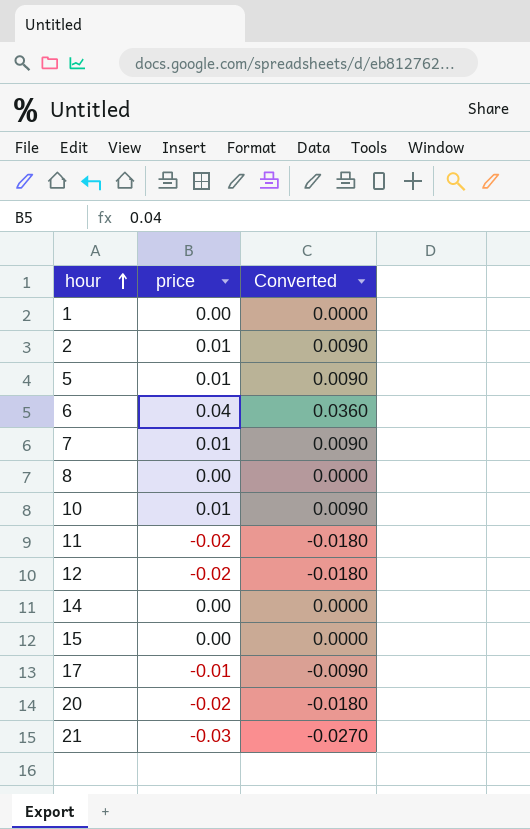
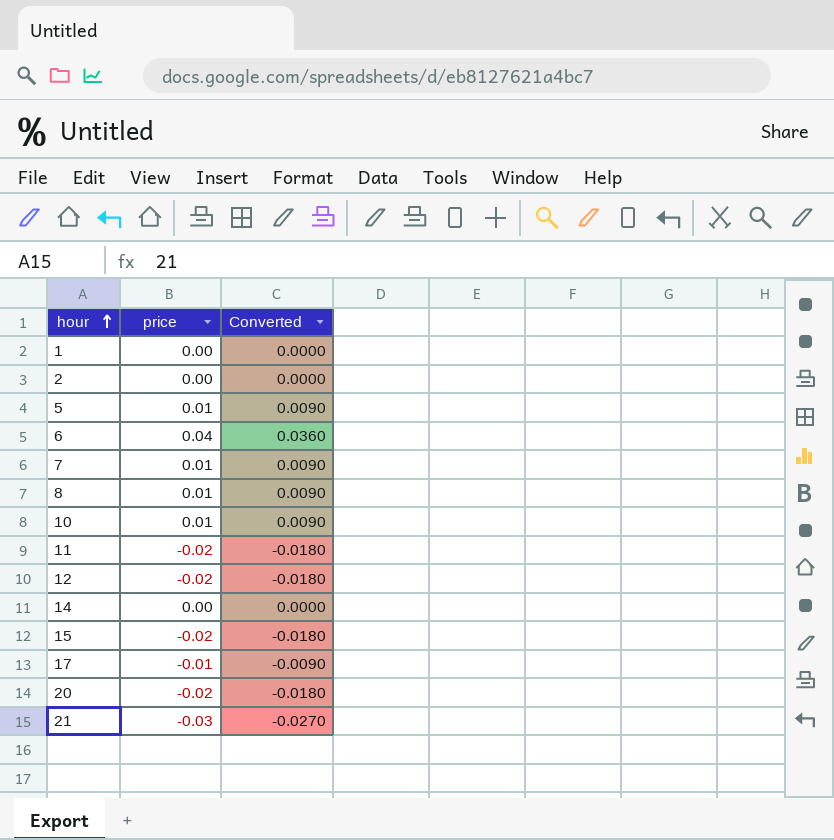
2 | price: 0.01 -> 0.00
2 | Converted: 0.0090 -> 0.0000
8 | price: 0.00 -> 0.01
8 | Converted: 0.0000 -> 0.0090
15 | price: 0.00 -> -0.02
15 | Converted: 0.0000 -> -0.0180

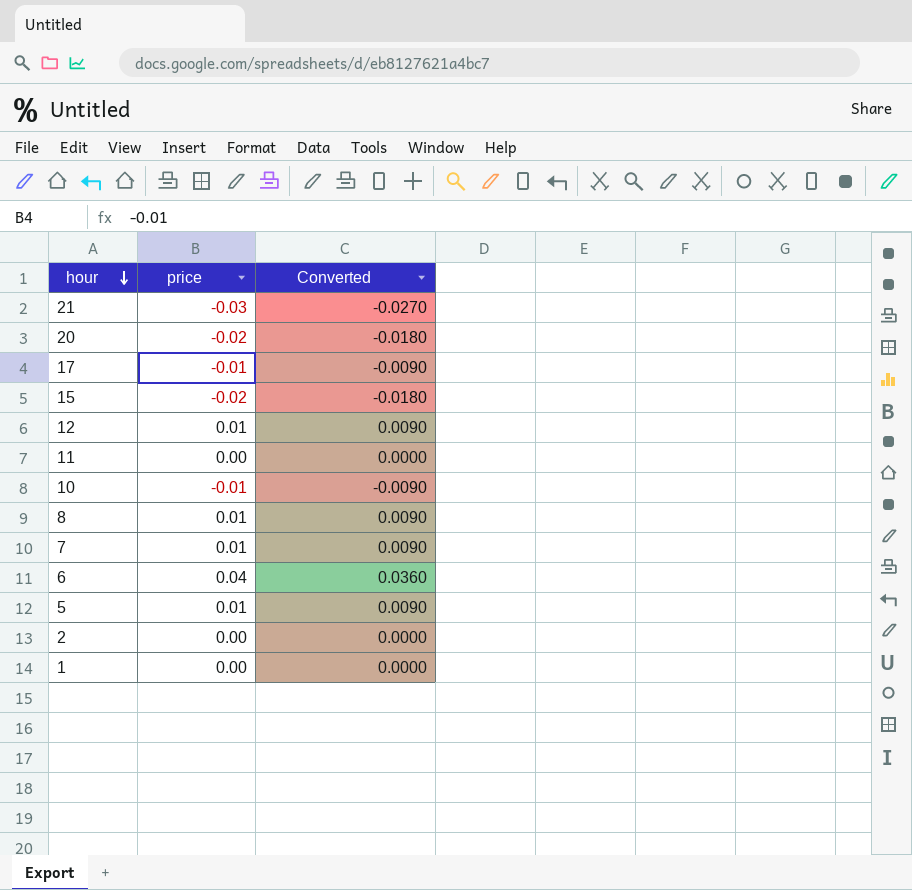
row order: hour ascending -> hour descending
row 14: 0.00 | 0.0000 -> none
12 | price: -0.02 -> 0.01
12 | Converted: -0.0180 -> 0.0090
11 | price: -0.02 -> 0.00
11 | Converted: -0.0180 -> 0.0000
10 | price: 0.01 -> -0.01
10 | Converted: 0.0090 -> -0.0090

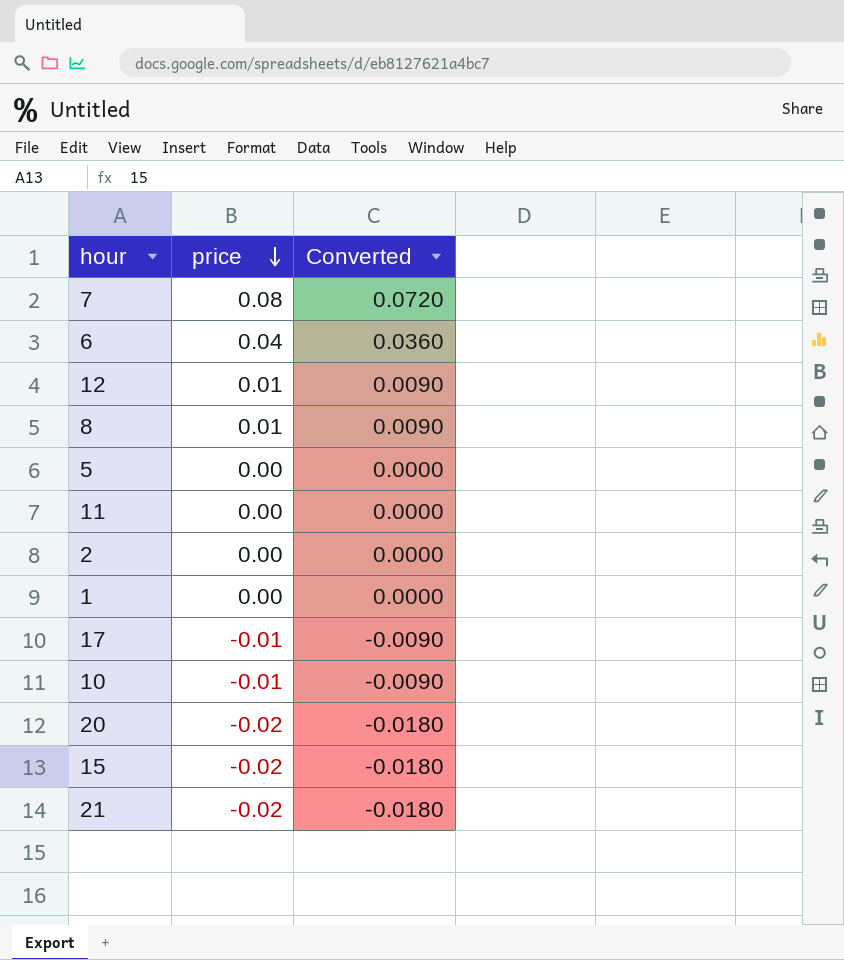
row order: hour descending -> price descending
7 | price: 0.01 -> 0.08
7 | Converted: 0.0090 -> 0.0720
5 | price: 0.01 -> 0.00
5 | Converted: 0.0090 -> 0.0000
21 | price: -0.03 -> -0.02
21 | Converted: -0.0270 -> -0.0180

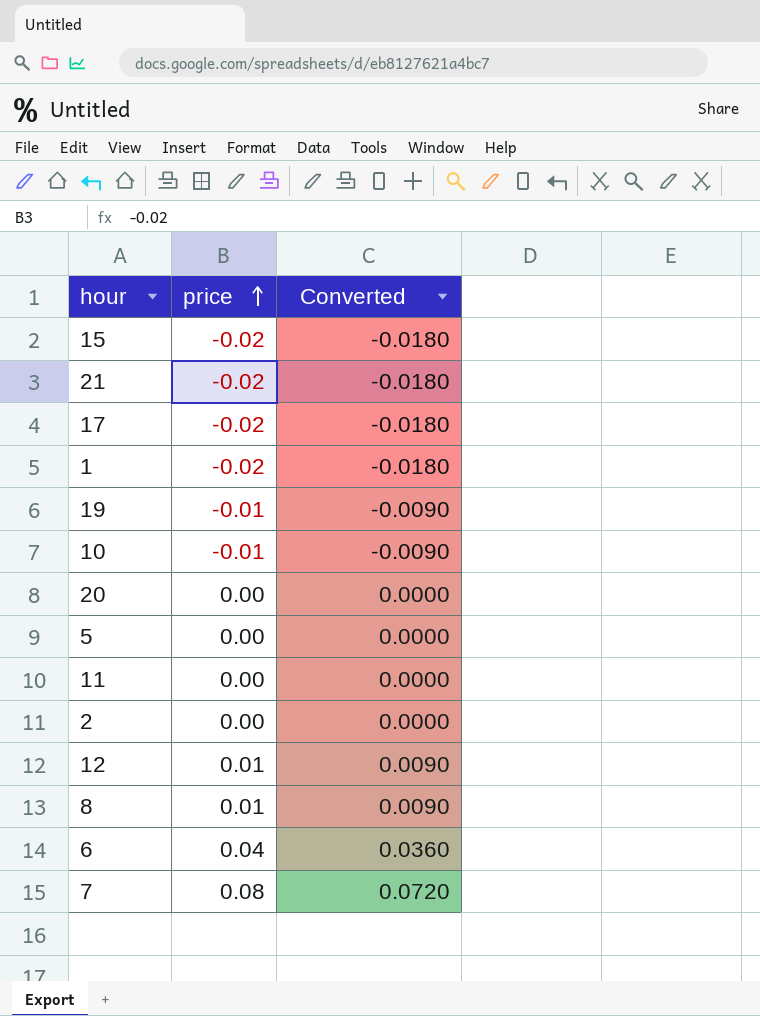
row order: price descending -> price ascending
17 | price: -0.01 -> -0.02
17 | Converted: -0.0090 -> -0.0180
1 | price: 0.00 -> -0.02
1 | Converted: 0.0000 -> -0.0180
row 19: none -> -0.01 | -0.0090
20 | price: -0.02 -> 0.00
20 | Converted: -0.0180 -> 0.0000

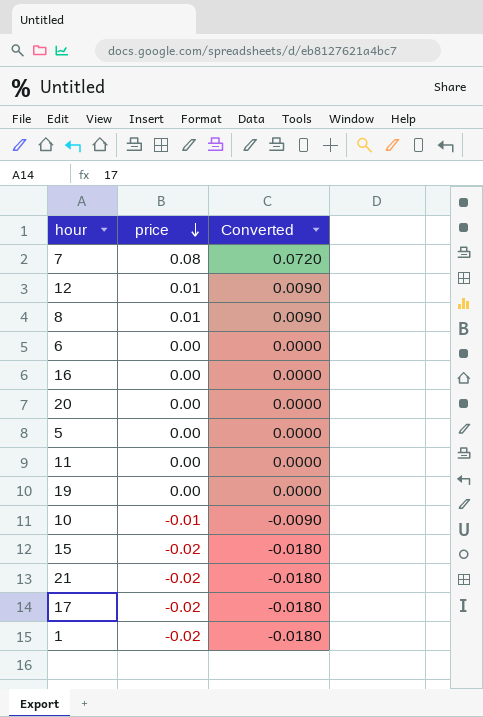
row order: price ascending -> price descending
row 2: 0.00 | 0.0000 -> none
6 | price: 0.04 -> 0.00
6 | Converted: 0.0360 -> 0.0000
row 16: none -> 0.00 | 0.0000
19 | price: -0.01 -> 0.00
19 | Converted: -0.0090 -> 0.0000

